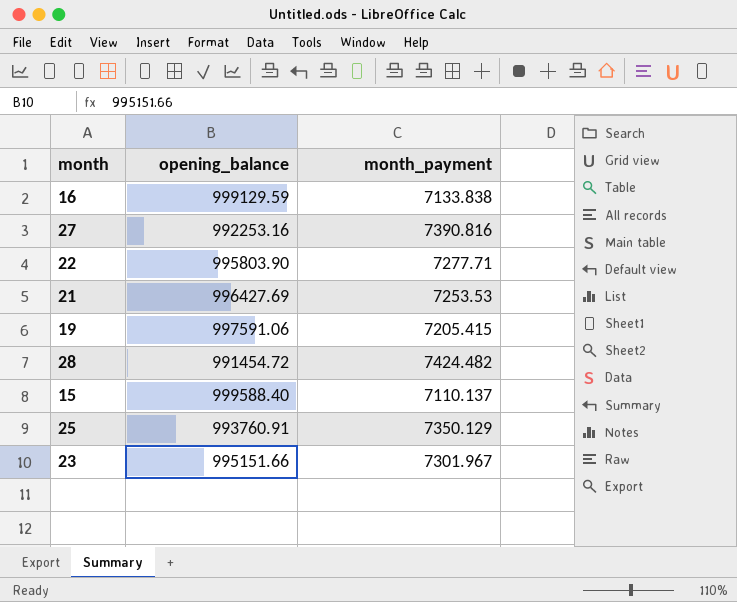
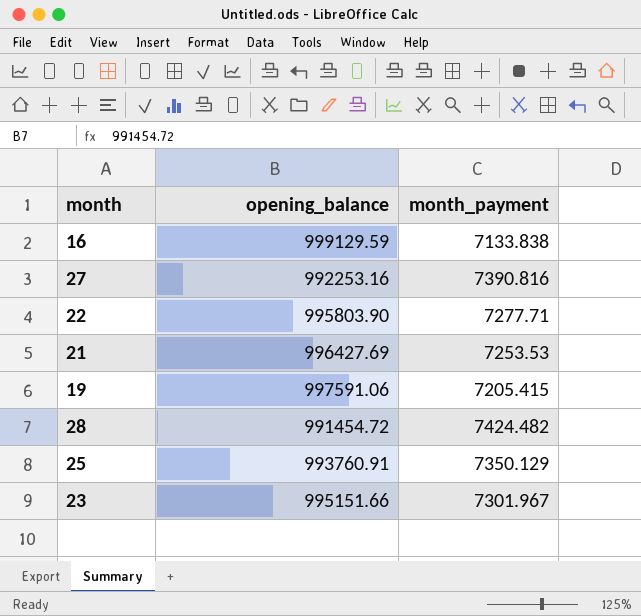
row 15: 999588.40 | 7110.137 -> none

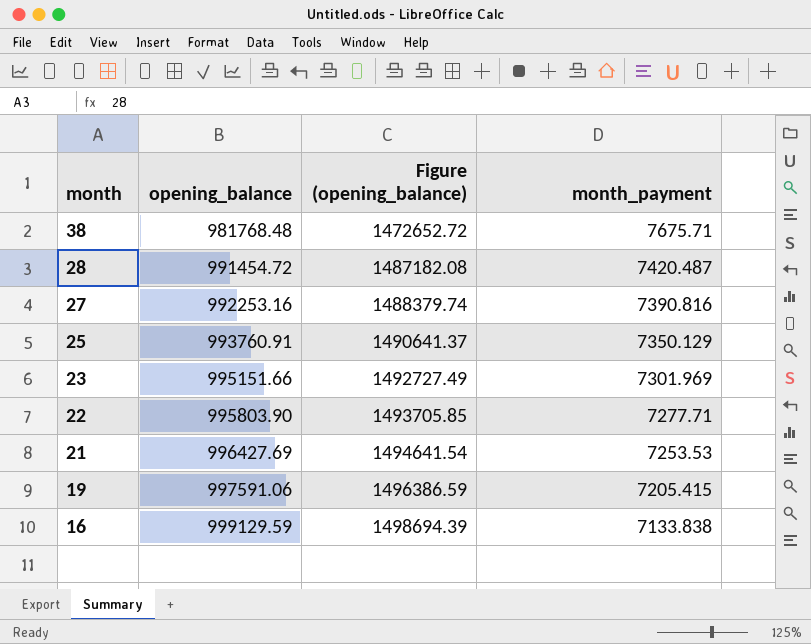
row order: none -> month descending
column Figure (opening_balance) | formula: none -> [opening_balance] * 1.5
row 38: none -> 981768.48 | 1472652.72 | 7675.71
28 | month_payment: 7424.482 -> 7420.487
23 | month_payment: 7301.967 -> 7301.969

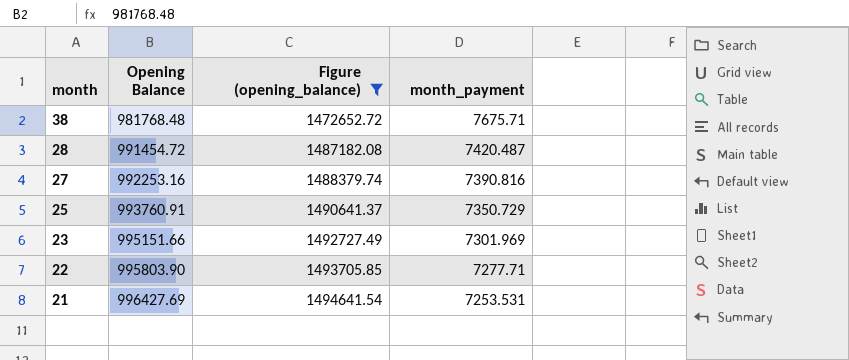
filter: none -> Figure (opening_balance) <= 1494641.54
column name: opening_balance -> Opening Balance
25 | month_payment: 7350.129 -> 7350.729
21 | month_payment: 7253.53 -> 7253.531

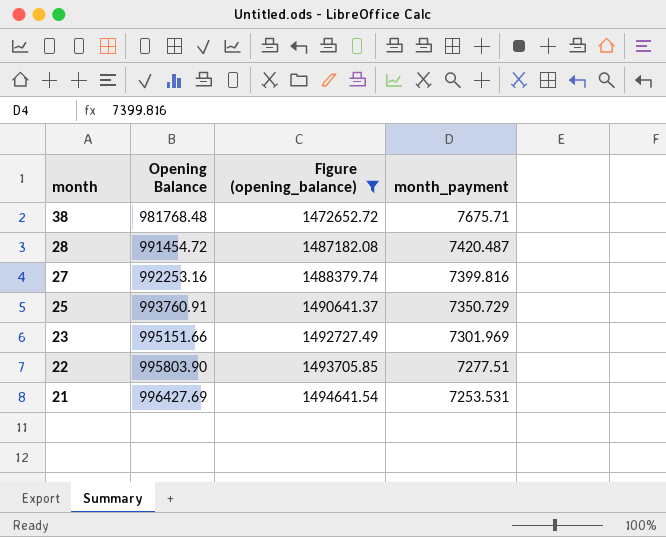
27 | month_payment: 7390.816 -> 7399.816
22 | month_payment: 7277.71 -> 7277.51

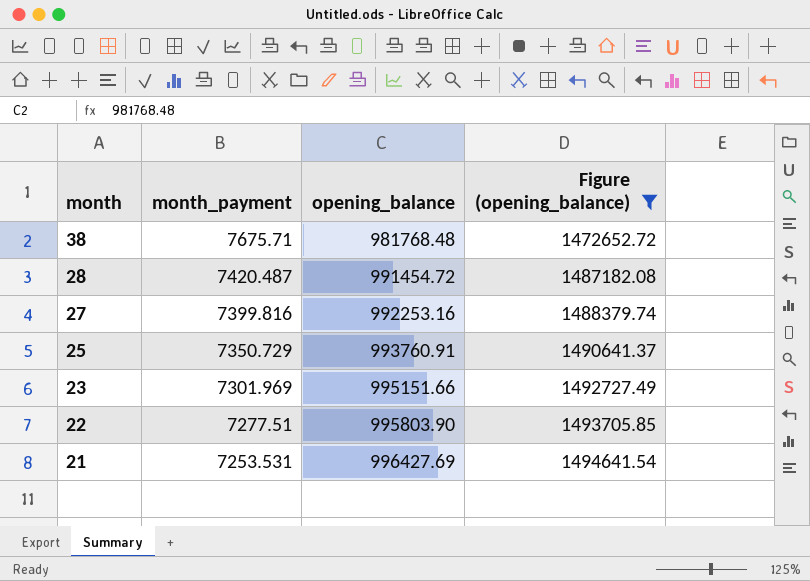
column month_payment | position: 4 -> 2
column name: Opening Balance -> opening_balance

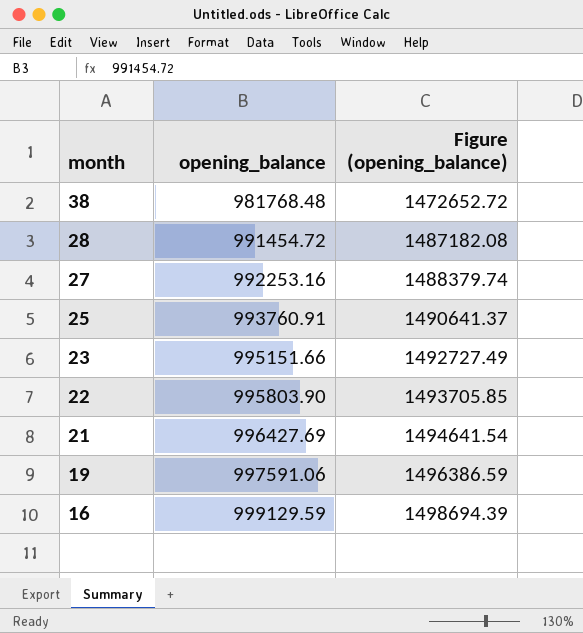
filter: Figure (opening_balance) <= 1494641.54 -> none
column month_payment | position: 2 -> none

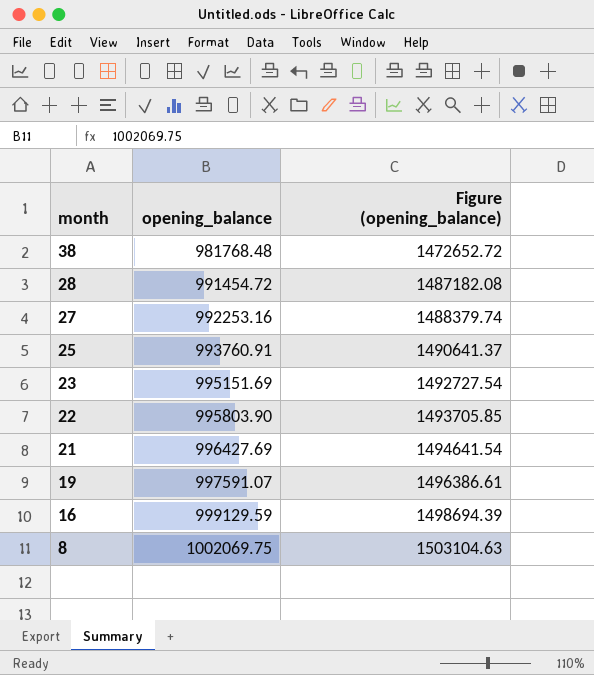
23 | opening_balance: 995151.66 -> 995151.69
23 | Figure (opening_balance): 1492727.49 -> 1492727.54
19 | opening_balance: 997591.06 -> 997591.07
19 | Figure (opening_balance): 1496386.59 -> 1496386.61
row 8: none -> 1002069.75 | 1503104.63

